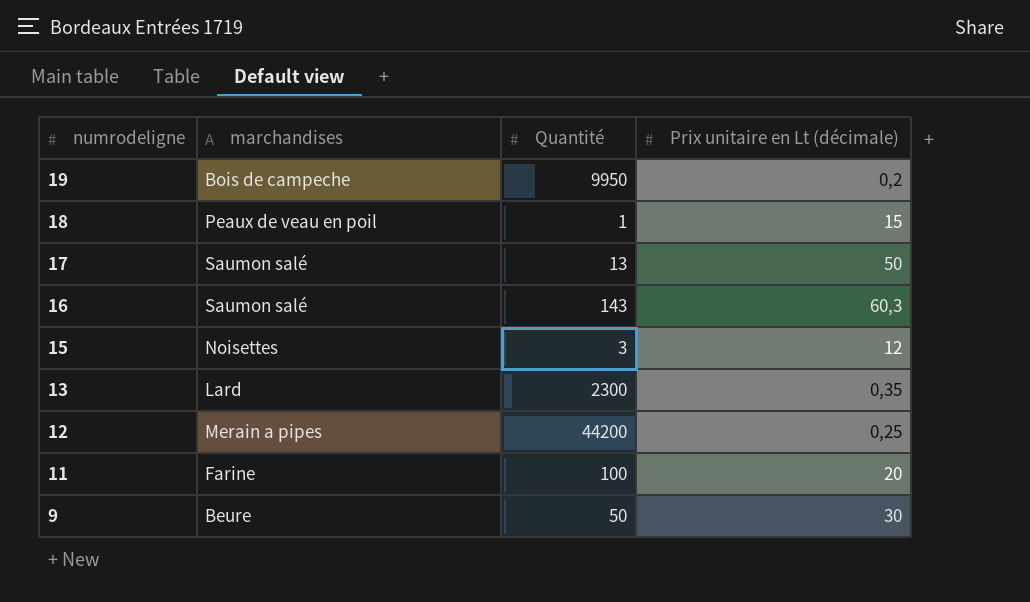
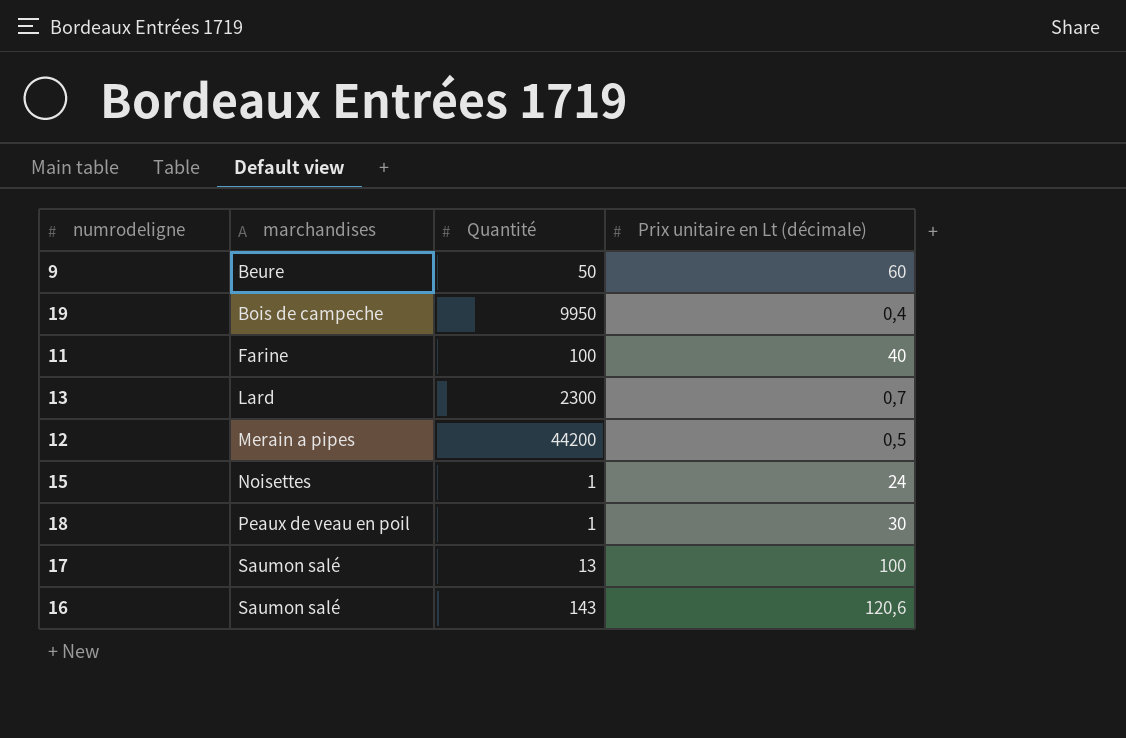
row order: numrodeligne descending -> marchandises ascending
9 | Prix unitaire en Lt (décimale): 30 -> 60
19 | Prix unitaire en Lt (décimale): 0,2 -> 0,4
11 | Prix unitaire en Lt (décimale): 20 -> 40
13 | Prix unitaire en Lt (décimale): 0,35 -> 0,7
12 | Prix unitaire en Lt (décimale): 0,25 -> 0,5
15 | Quantité: 3 -> 1
15 | Prix unitaire en Lt (décimale): 12 -> 24
18 | Prix unitaire en Lt (décimale): 15 -> 30
17 | Prix unitaire en Lt (décimale): 50 -> 100
16 | Prix unitaire en Lt (décimale): 60,3 -> 120,6

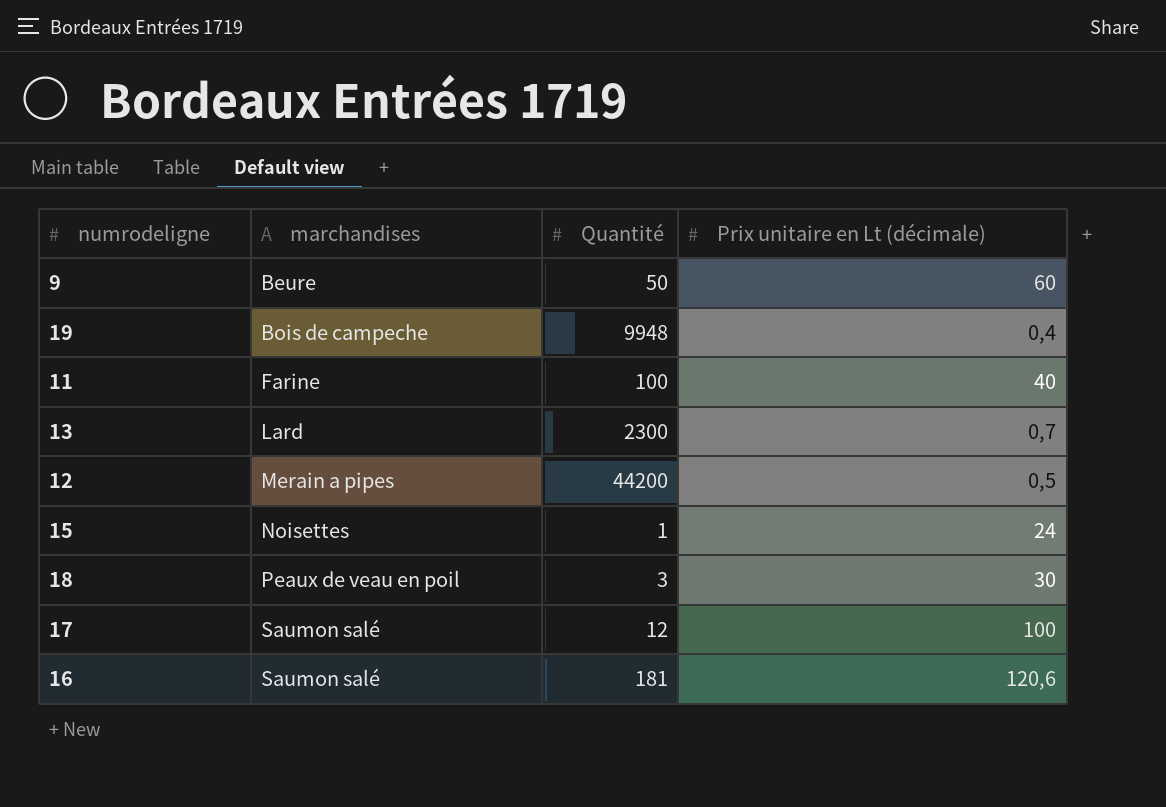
19 | Quantité: 9950 -> 9948
18 | Quantité: 1 -> 3
17 | Quantité: 13 -> 12
16 | Quantité: 143 -> 181

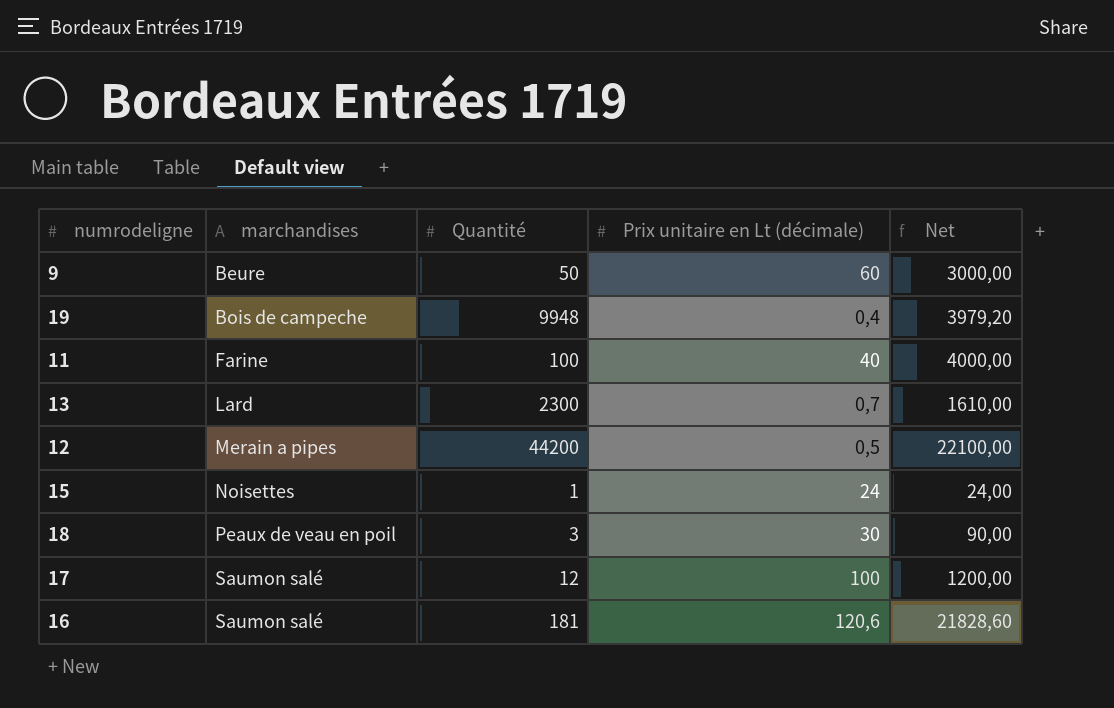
column Net | formula: none -> [Quantité] * [Prix unitaire en Lt (décimale)]

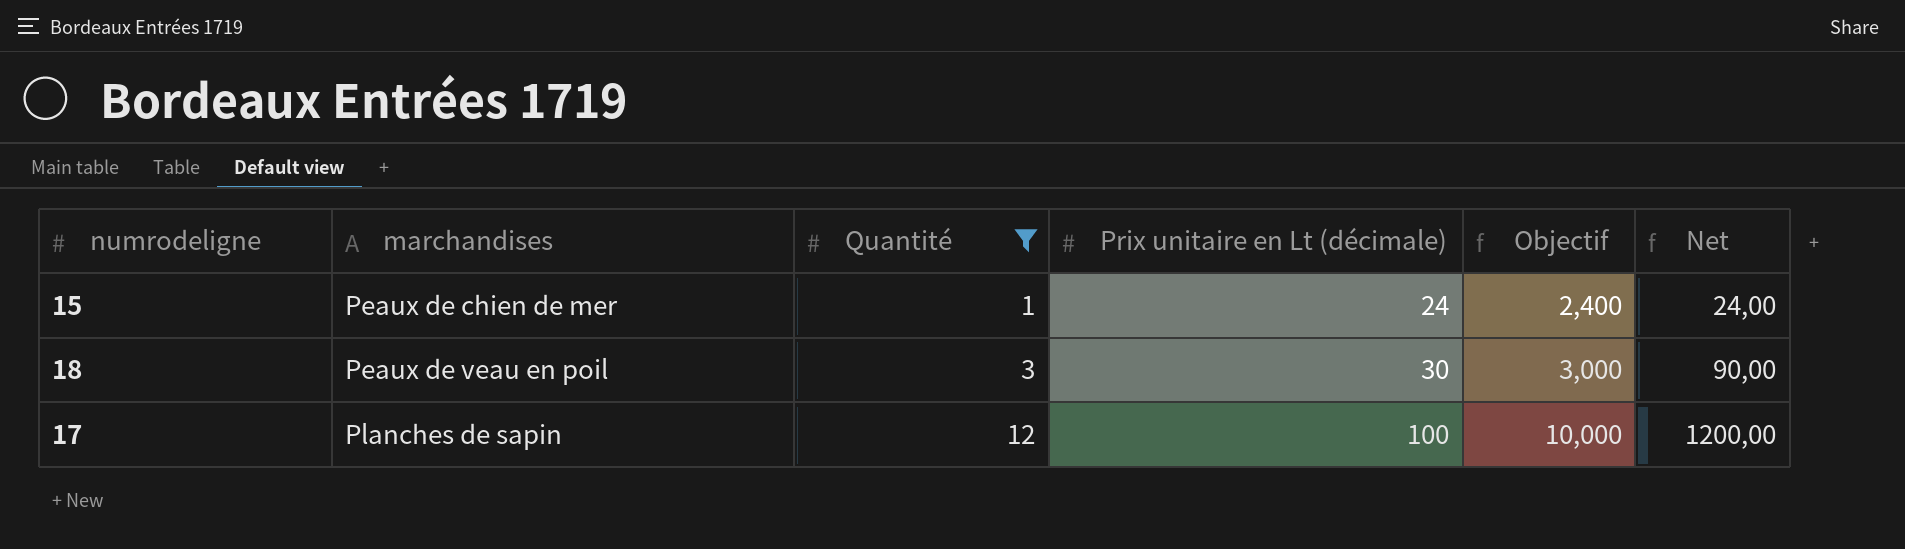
filter: none -> Quantité <= 12
column Objectif | formula: none -> [Prix unitaire en Lt (décimale)] * 0,1
15 | marchandises: Noisettes -> Peaux de chien de mer
17 | marchandises: Saumon salé -> Planches de sapin

